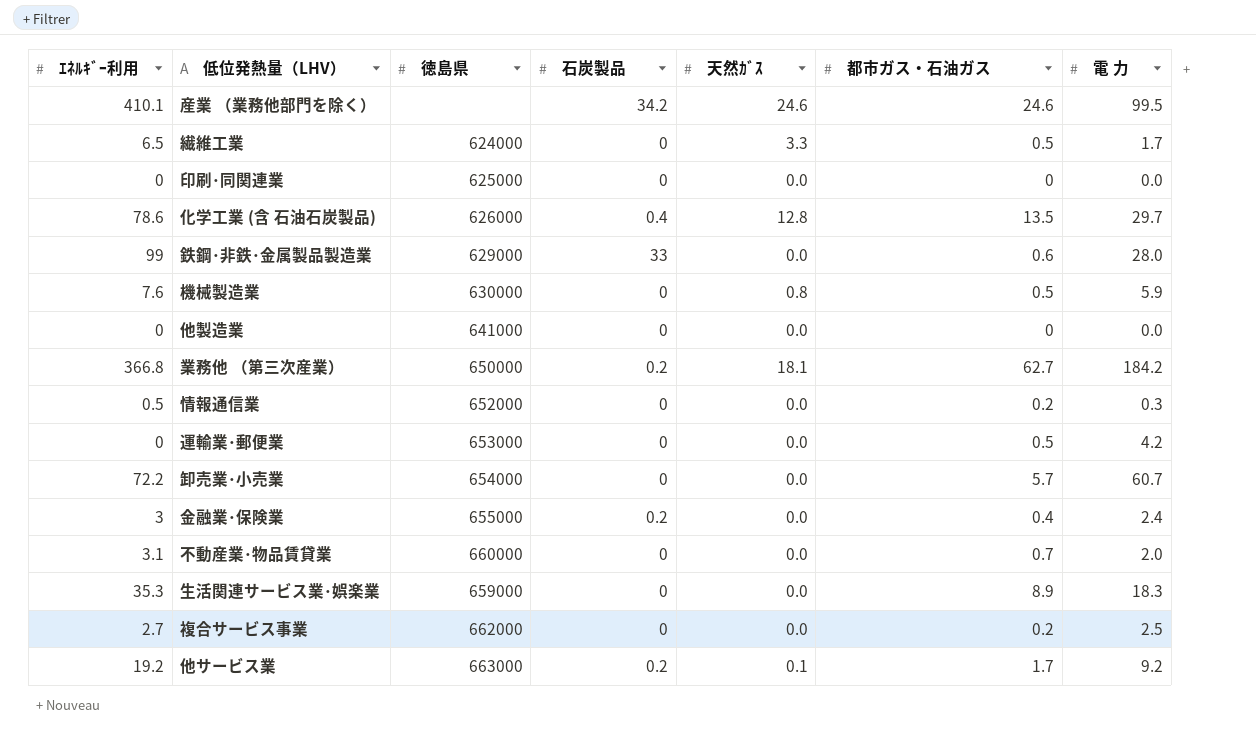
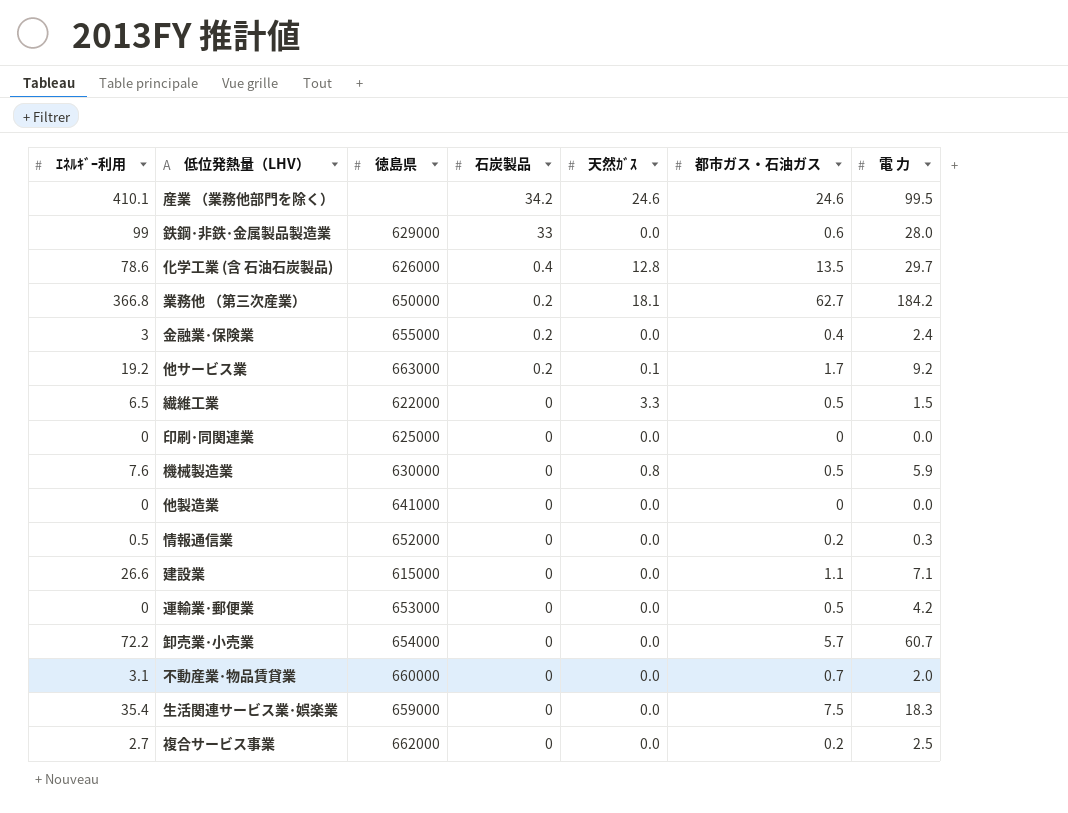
row order: none -> 石炭製品 descending
繊維工業 | 徳島県: 624000 -> 622000
繊維工業 | 電 力: 1.7 -> 1.5
row 建設業: none -> 26.6 | 615000 | 0 | 0.0 | 1.1 | 7.1
生活関連サービス業･娯楽業 | ｴﾈﾙｷﾞｰ利用: 35.3 -> 35.4
生活関連サービス業･娯楽業 | 都市ガス・石油ガス: 8.9 -> 7.5

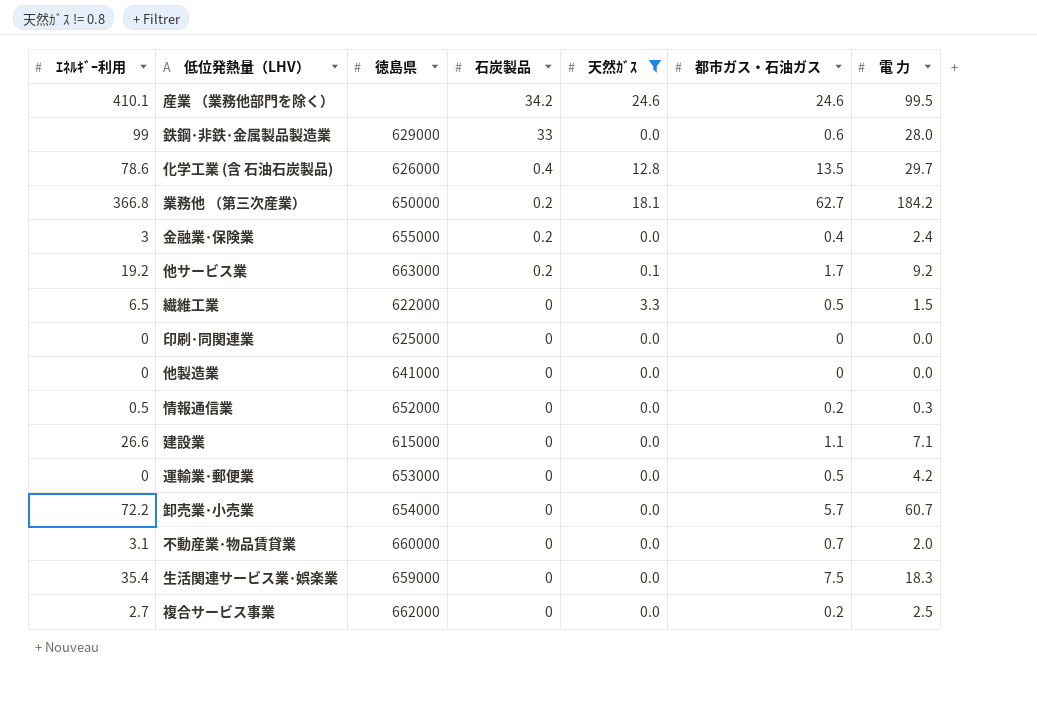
filter: none -> 天然ｶﾞｽ != 0.8

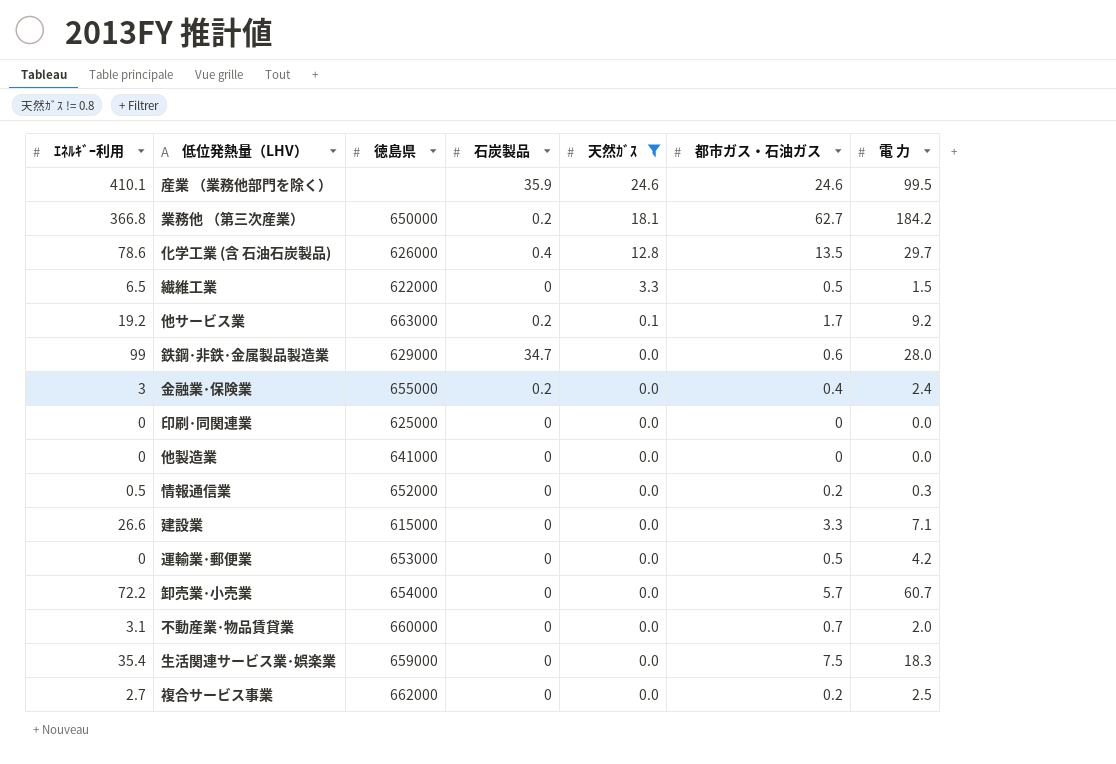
row order: 石炭製品 descending -> 天然ｶﾞｽ descending
産業 （業務他部門を除く） | 石炭製品: 34.2 -> 35.9
鉄鋼･非鉄･金属製品製造業 | 石炭製品: 33 -> 34.7
建設業 | 都市ガス・石油ガス: 1.1 -> 3.3

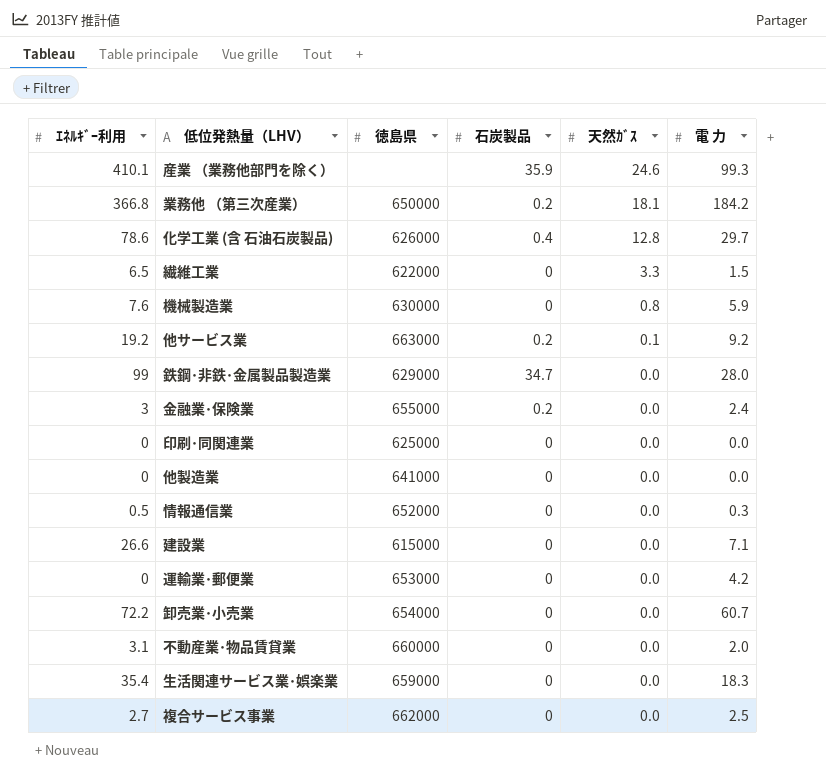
filter: 天然ｶﾞｽ != 0.8 -> none
column 都市ガス・石油ガス | position: 6 -> none
産業 （業務他部門を除く） | 電 力: 99.5 -> 99.3

